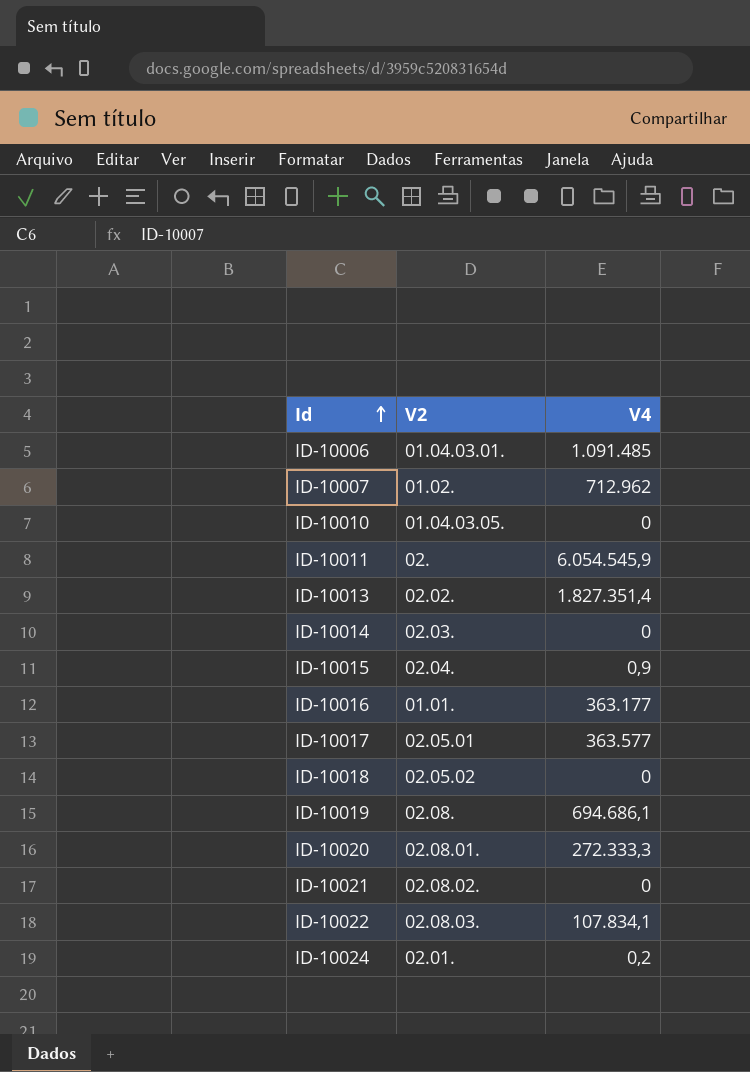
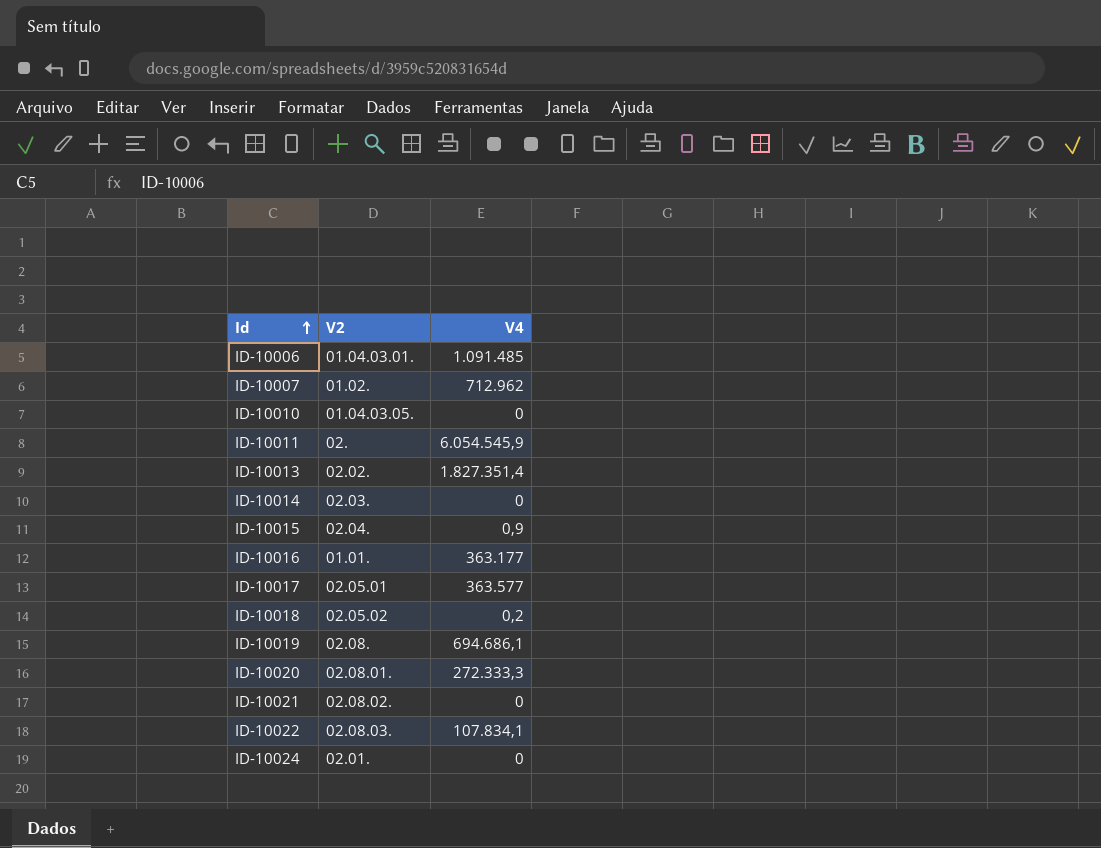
ID-10018 | V4: 0 -> 0,2
ID-10024 | V4: 0,2 -> 0

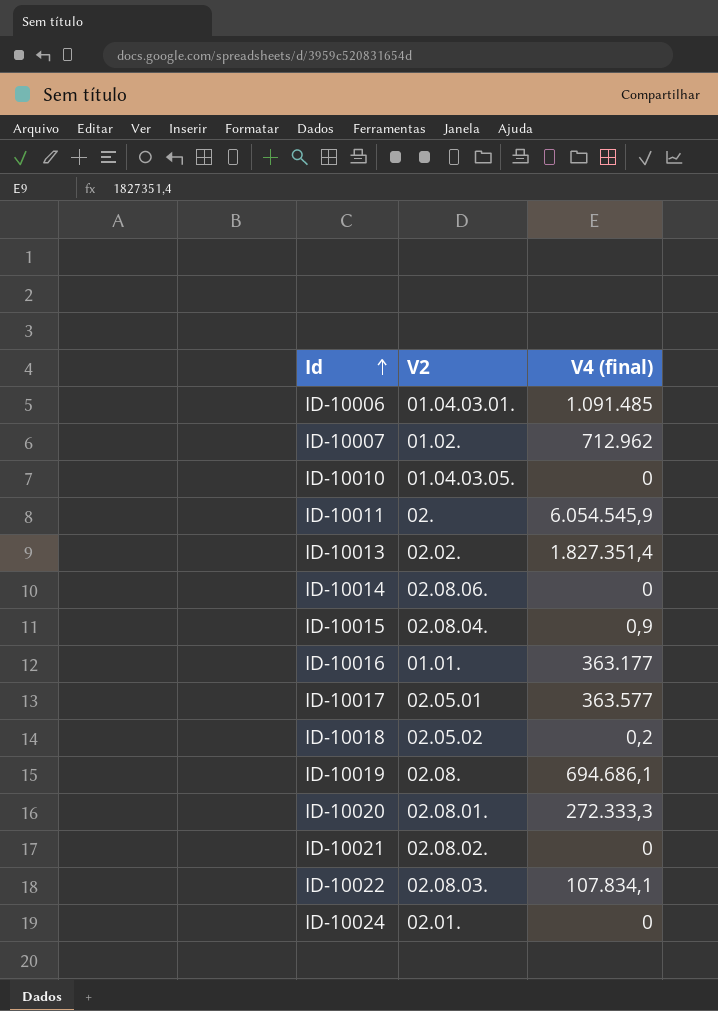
column name: V4 -> V4 (final)
ID-10014 | V2: 02.03. -> 02.08.06.
ID-10015 | V2: 02.04. -> 02.08.04.

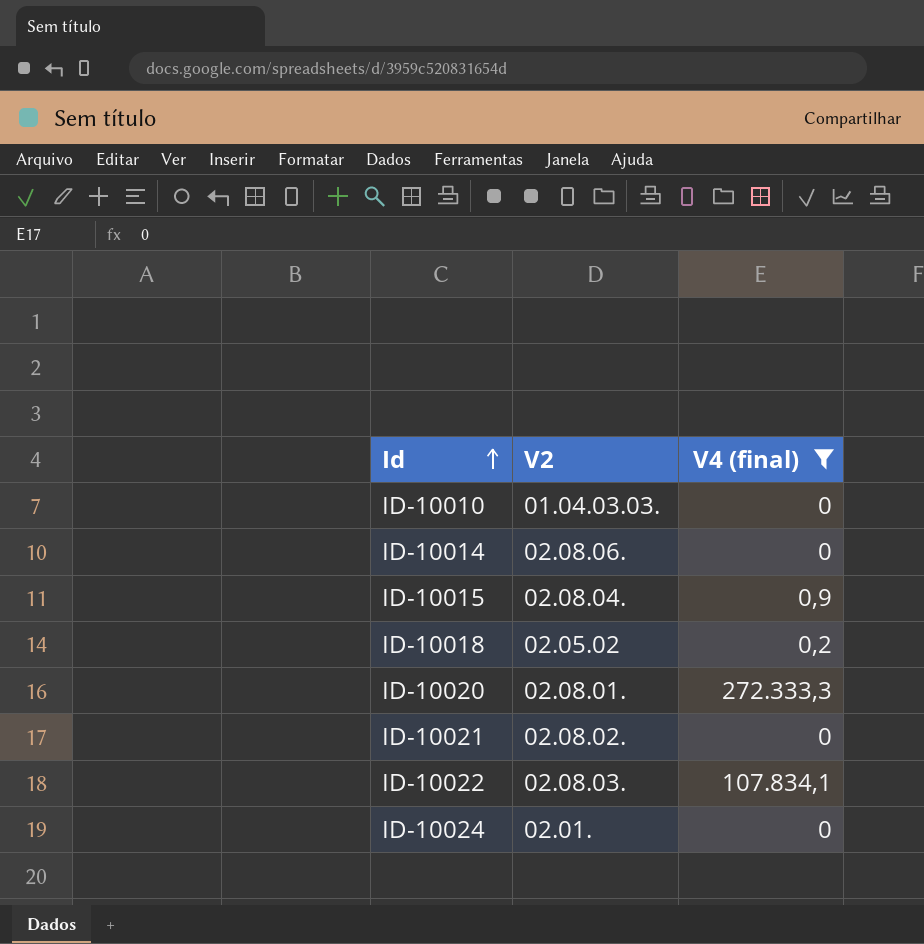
filter: none -> V4 (final) <= 272.333,3
ID-10010 | V2: 01.04.03.05. -> 01.04.03.03.

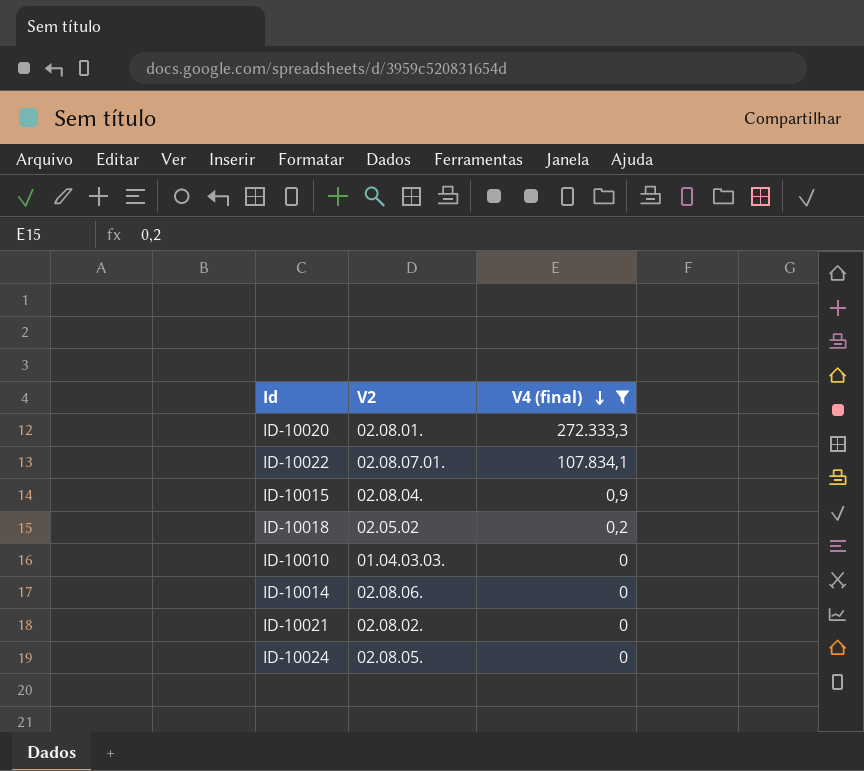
row order: Id ascending -> V4 (final) descending
ID-10022 | V2: 02.08.03. -> 02.08.07.01.
ID-10024 | V2: 02.01. -> 02.08.05.

